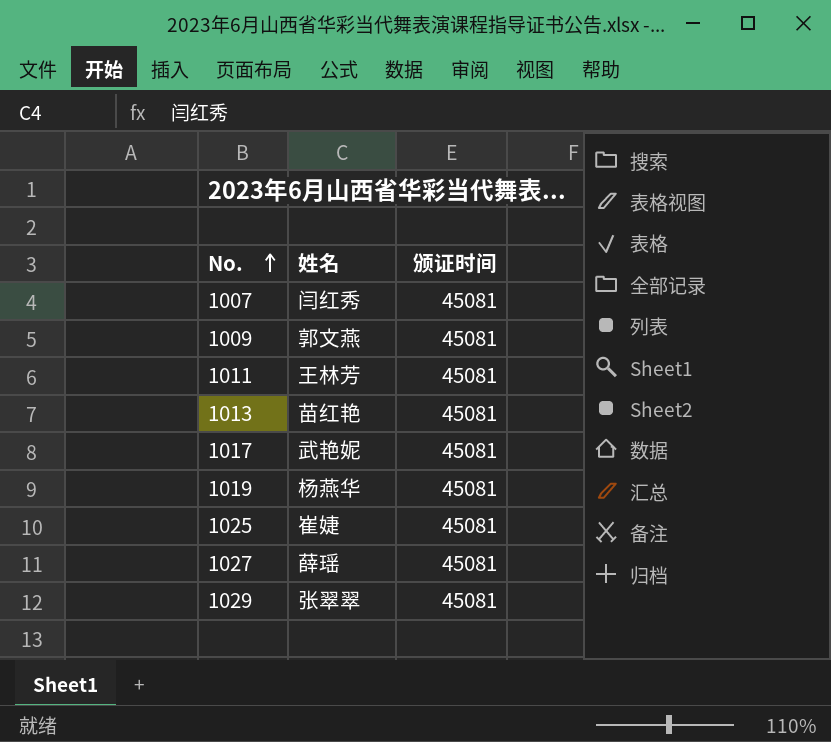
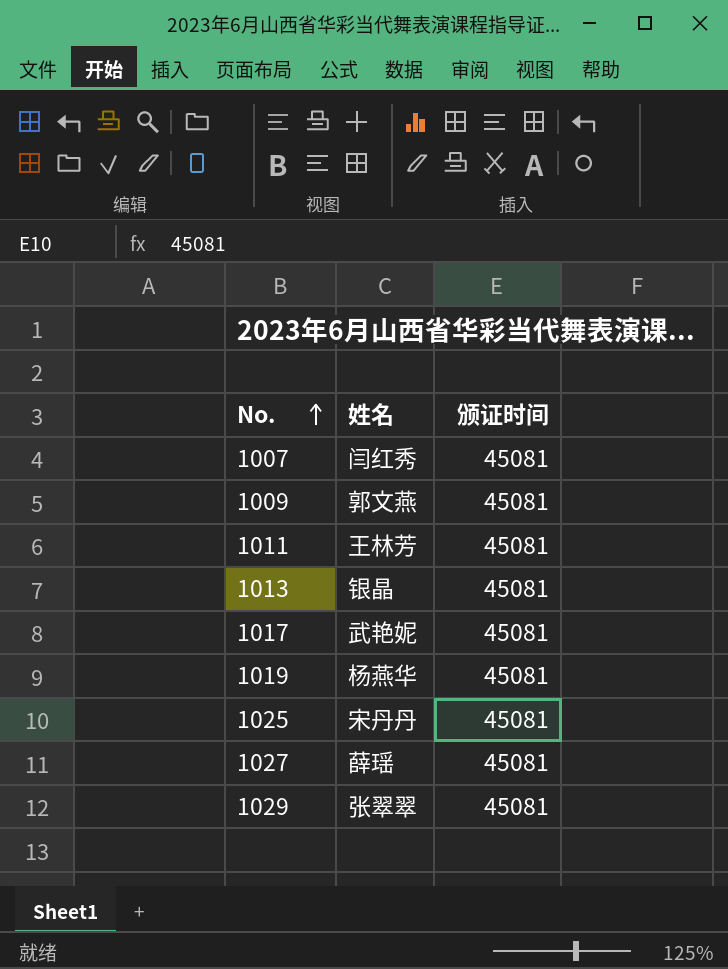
1013 | 姓名: 苗红艳 -> 银晶
1025 | 姓名: 崔婕 -> 宋丹丹

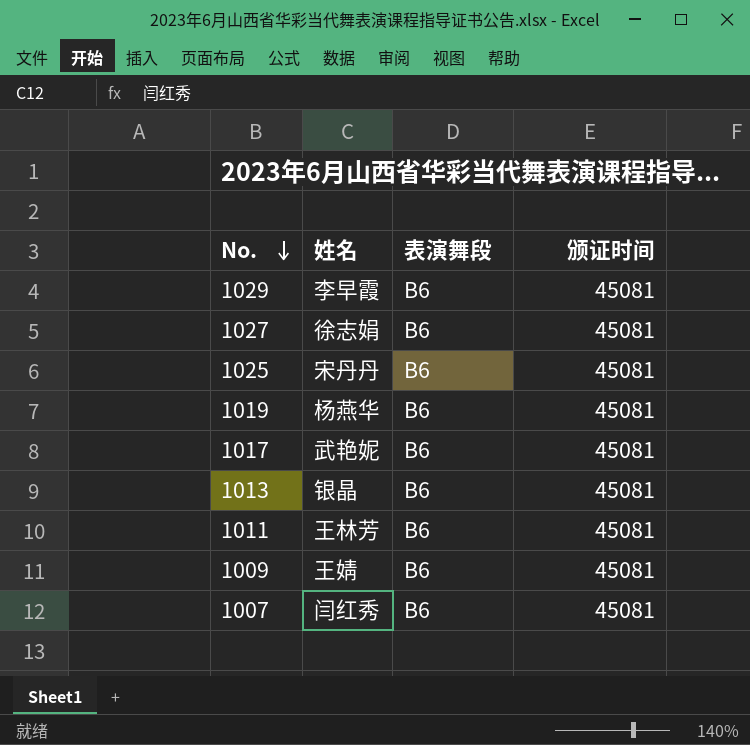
row order: No. ascending -> No. descending
column 表演舞段 | position: none -> 3
1029 | 姓名: 张翠翠 -> 李早霞
1027 | 姓名: 薛瑶 -> 徐志娟
1009 | 姓名: 郭文燕 -> 王婧

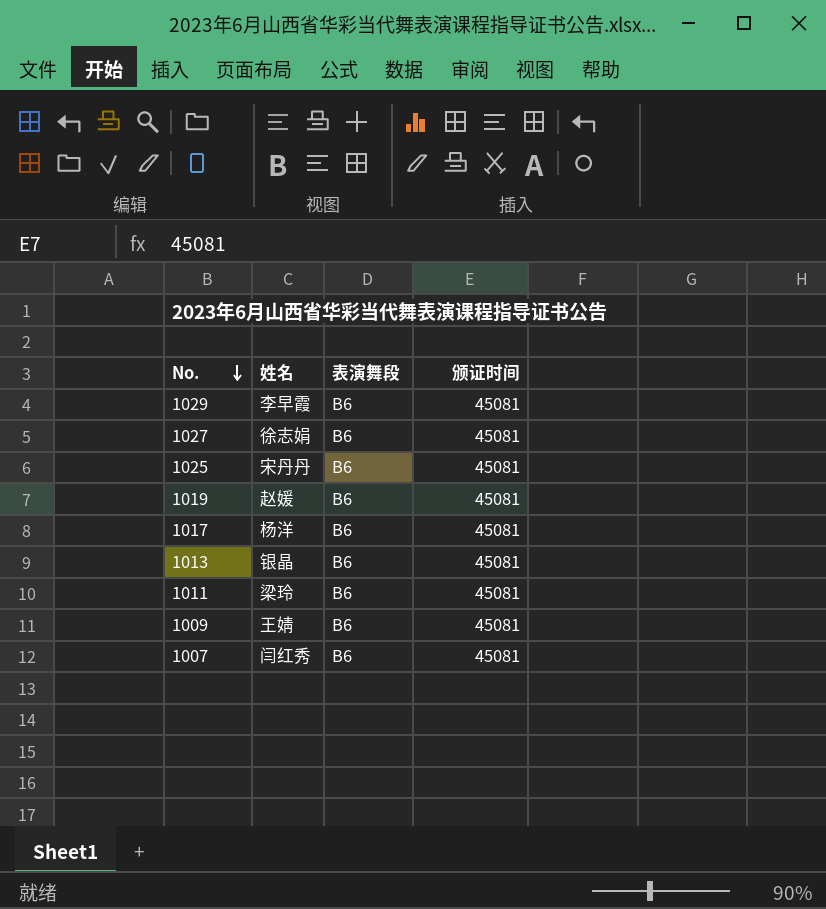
1019 | 姓名: 杨燕华 -> 赵媛
1017 | 姓名: 武艳妮 -> 杨洋
1011 | 姓名: 王林芳 -> 梁玲

